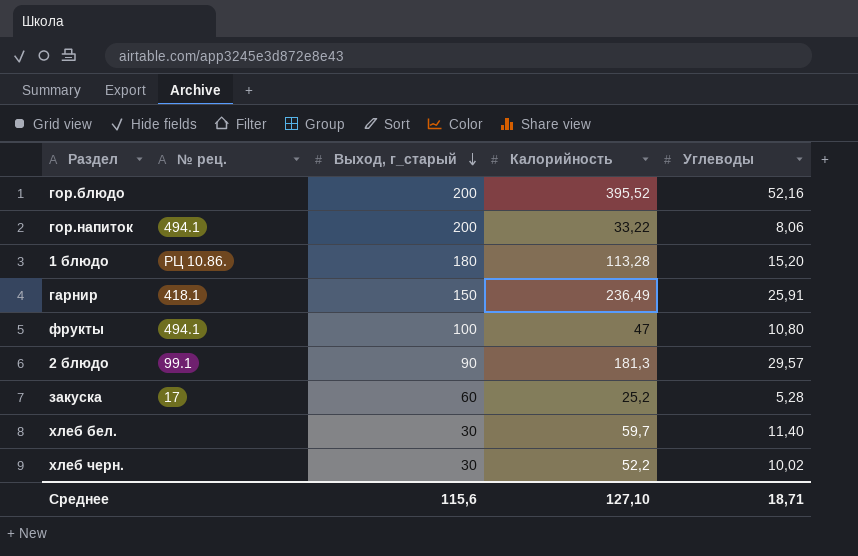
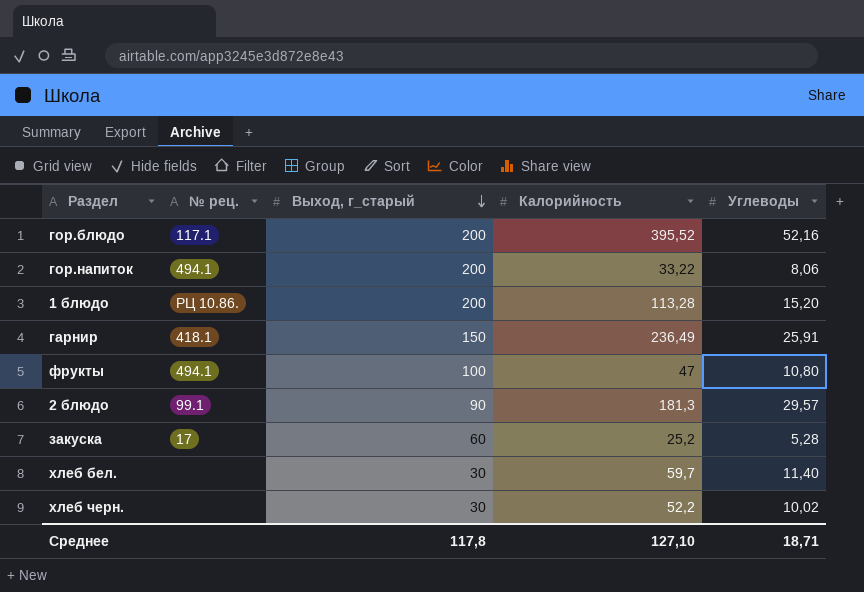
гор.блюдо | № рец.: none -> 117.1
1 блюдо | Выход, г_старый: 180 -> 200
Среднее | Выход, г_старый: 115,6 -> 117,8

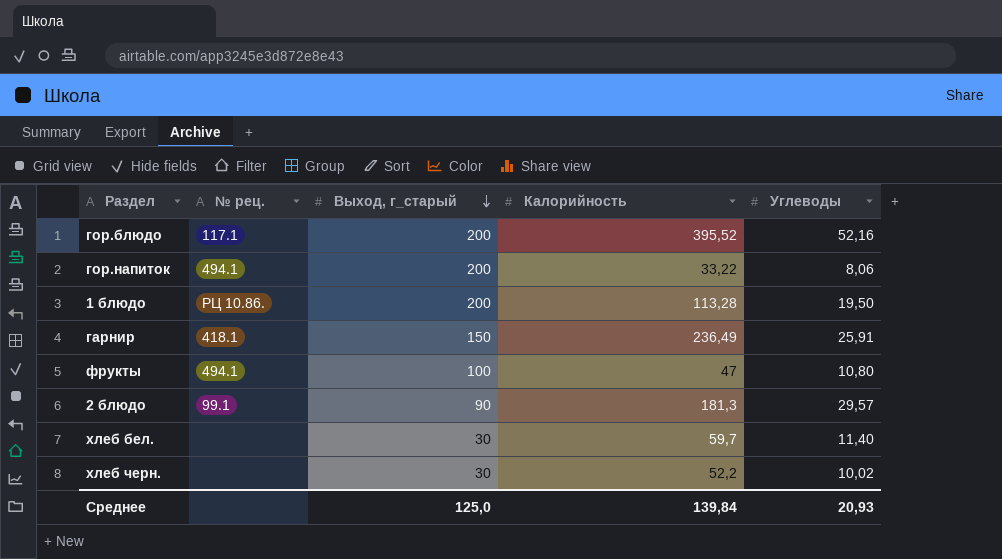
row закуска: 17 | 60 | 25,2 | 5,28 -> none
1 блюдо | Углеводы: 15,20 -> 19,50
Среднее | Выход, г_старый: 117,8 -> 125,0
Среднее | Калорийность: 127,10 -> 139,84
Среднее | Углеводы: 18,71 -> 20,93

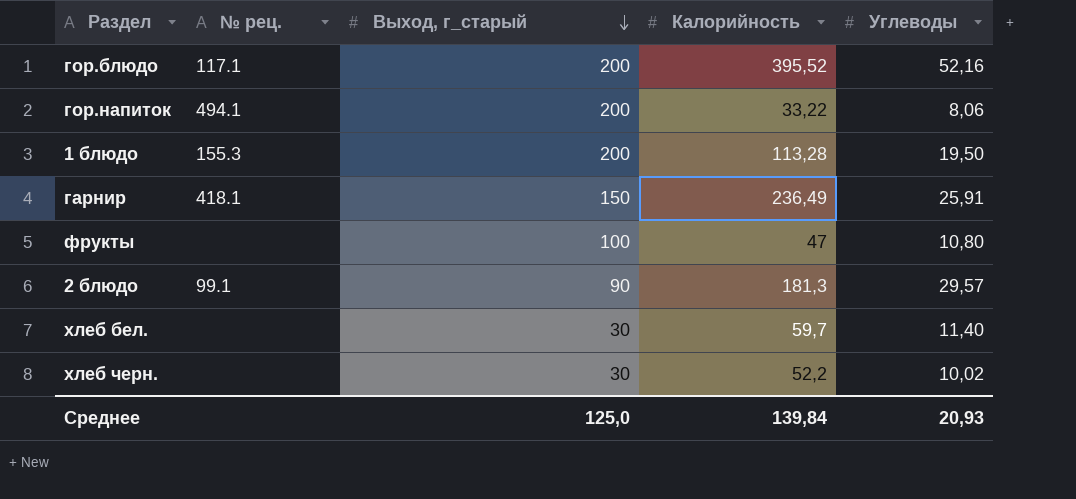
1 блюдо | № рец.: РЦ 10.86. -> 155.3
фрукты | № рец.: 494.1 -> none

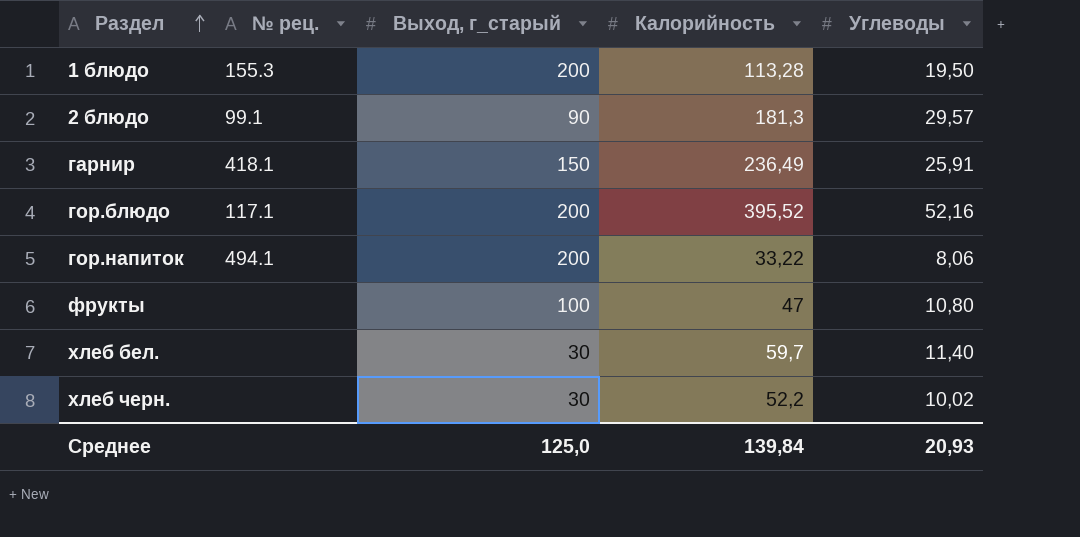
row order: Выход, г_старый descending -> Раздел ascending

